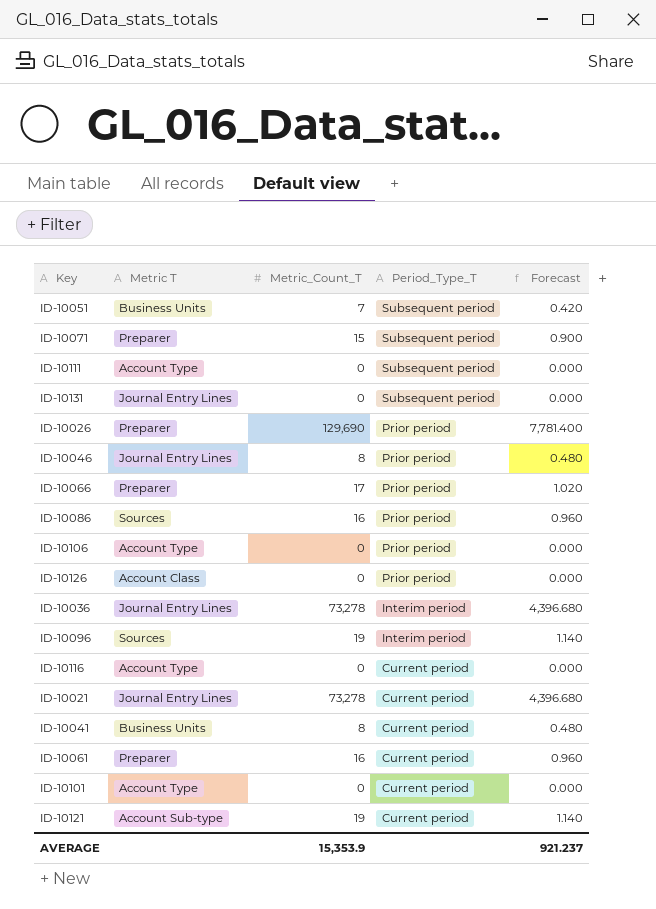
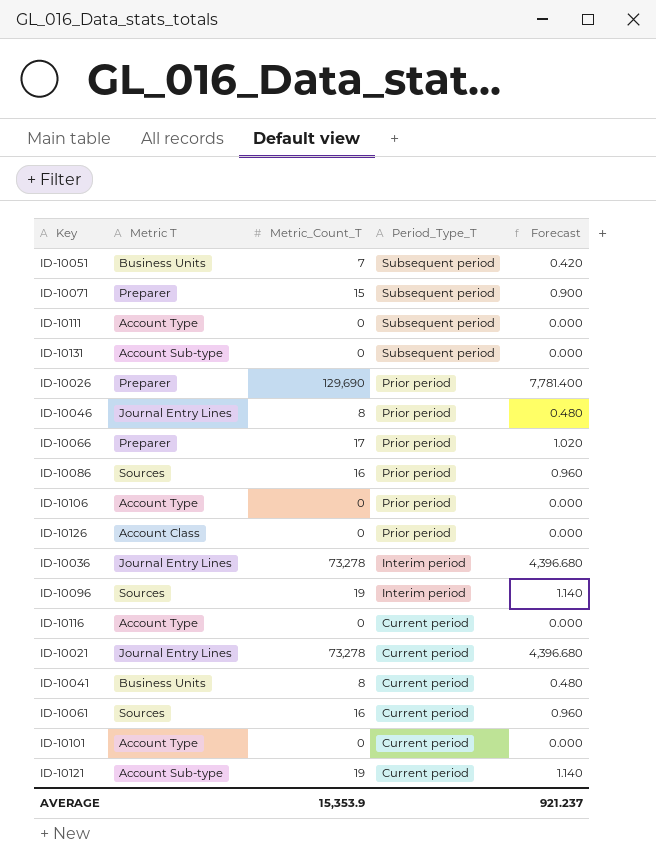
ID-10131 | Metric T: Journal Entry Lines -> Account Sub-type
ID-10061 | Metric T: Preparer -> Sources

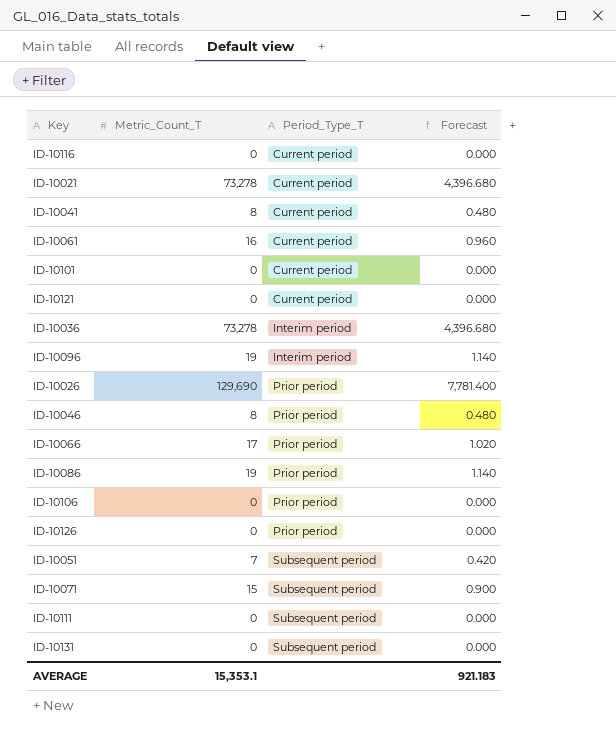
row order: Period_Type_T descending -> Period_Type_T ascending
column Metric T | position: 2 -> none
ID-10121 | Metric_Count_T: 19 -> 0
ID-10121 | Forecast: 1.140 -> 0.000
ID-10086 | Metric_Count_T: 16 -> 19
ID-10086 | Forecast: 0.960 -> 1.140
AVERAGE | Metric_Count_T: 15,353.9 -> 15,353.1
AVERAGE | Forecast: 921.237 -> 921.183

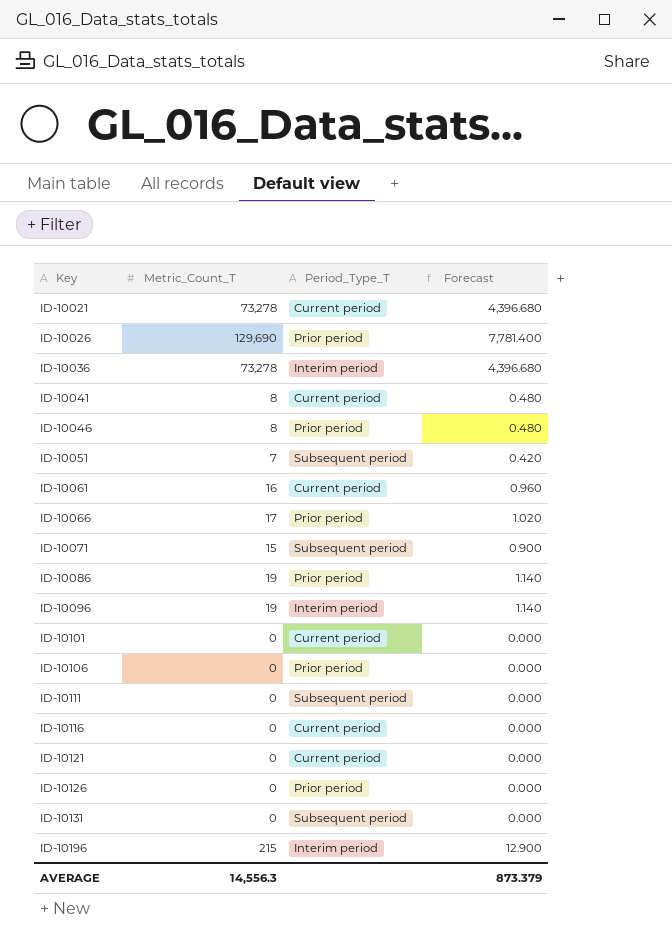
row order: Period_Type_T ascending -> Key ascending
row ID-10196: none -> 215 | Interim period | 12.900
AVERAGE | Metric_Count_T: 15,353.1 -> 14,556.3
AVERAGE | Forecast: 921.183 -> 873.379

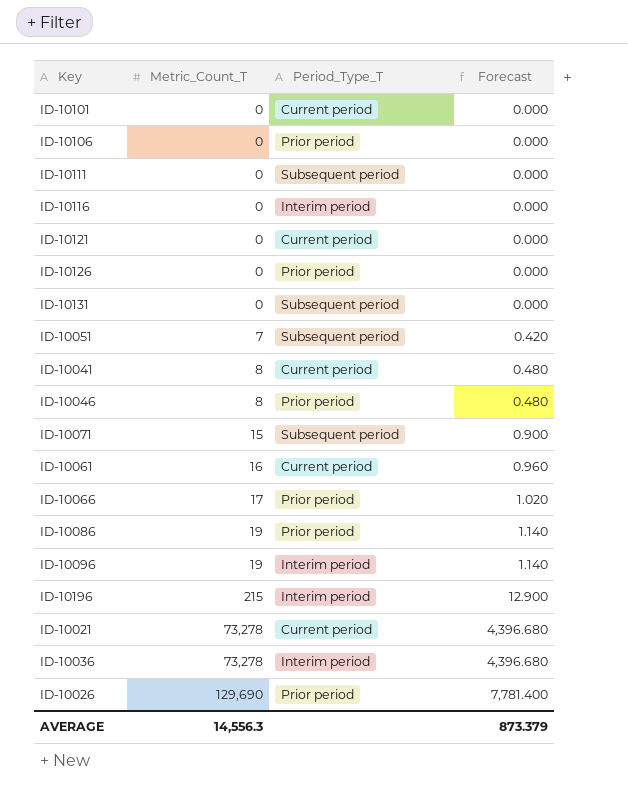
row order: Key ascending -> Metric_Count_T ascending
ID-10116 | Period_Type_T: Current period -> Interim period

